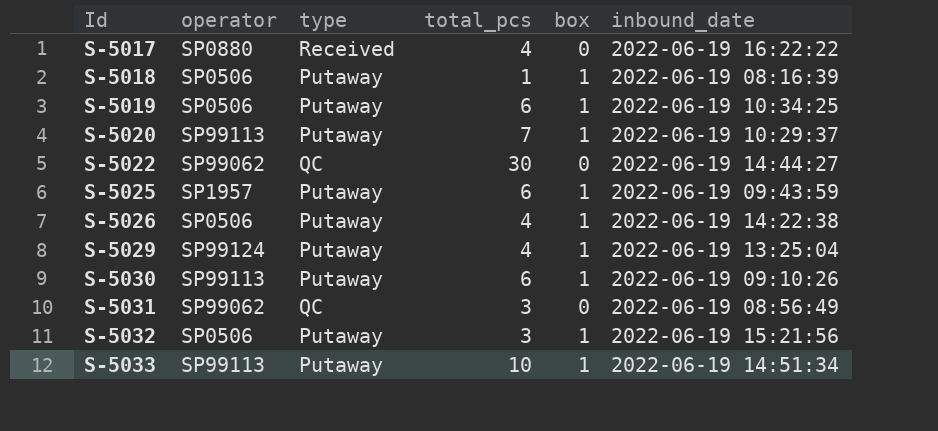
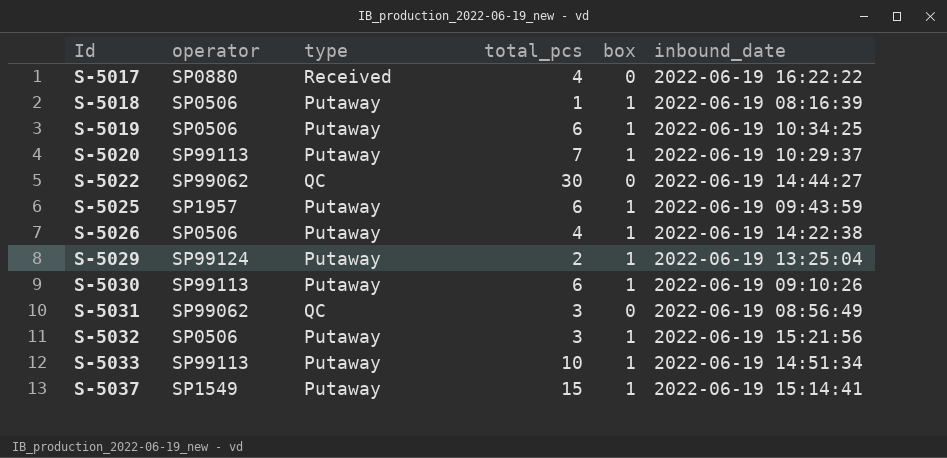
S-5029 | total_pcs: 4 -> 2
row S-5037: none -> SP1549 | Putaway | 15 | 1 | 2022-06-19 15:14:41

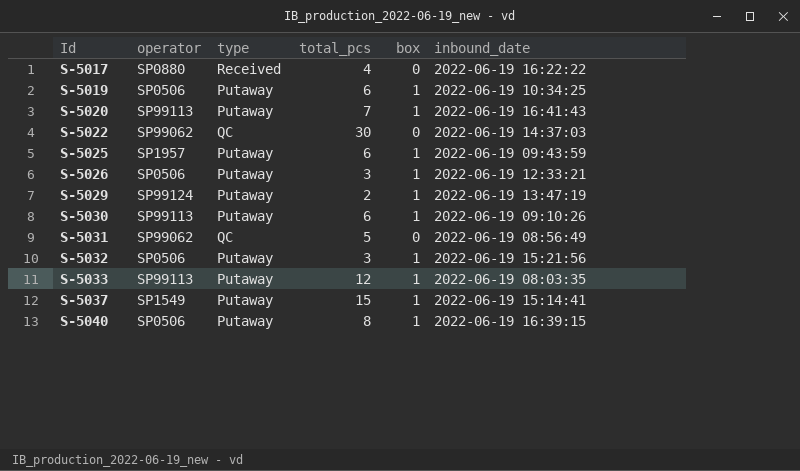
row S-5018: SP0506 | Putaway | 1 | 1 | 2022-06-19 08:16:39 -> none
S-5020 | inbound_date: 2022-06-19 10:29:37 -> 2022-06-19 16:41:43
S-5022 | inbound_date: 2022-06-19 14:44:27 -> 2022-06-19 14:37:03
S-5026 | total_pcs: 4 -> 3
S-5026 | inbound_date: 2022-06-19 14:22:38 -> 2022-06-19 12:33:21
S-5029 | inbound_date: 2022-06-19 13:25:04 -> 2022-06-19 13:47:19
S-5031 | total_pcs: 3 -> 5
S-5033 | total_pcs: 10 -> 12
S-5033 | inbound_date: 2022-06-19 14:51:34 -> 2022-06-19 08:03:35
row S-5040: none -> SP0506 | Putaway | 8 | 1 | 2022-06-19 16:39:15

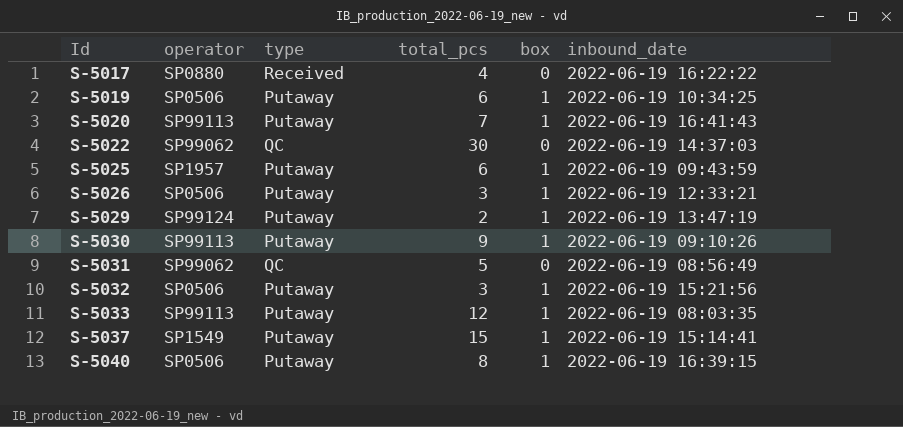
S-5030 | total_pcs: 6 -> 9

